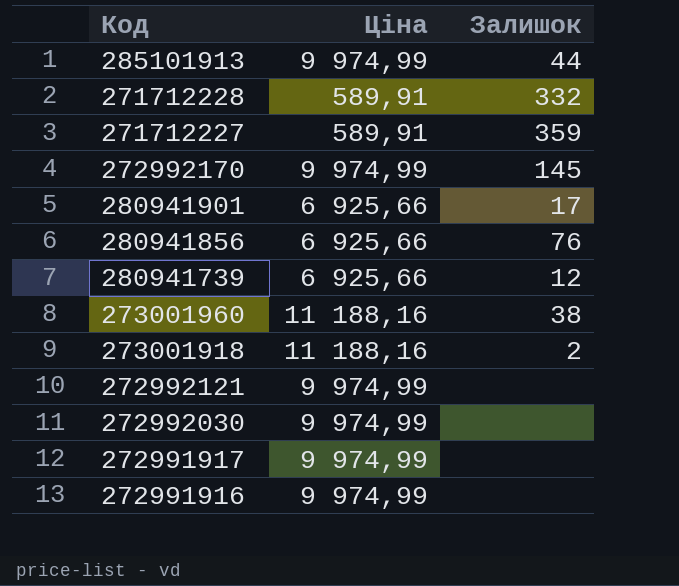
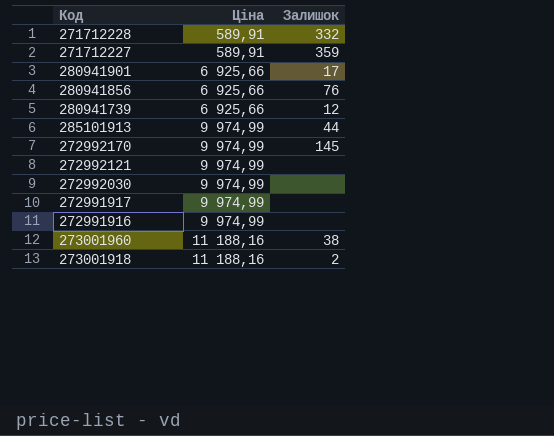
row order: none -> Ціна ascending

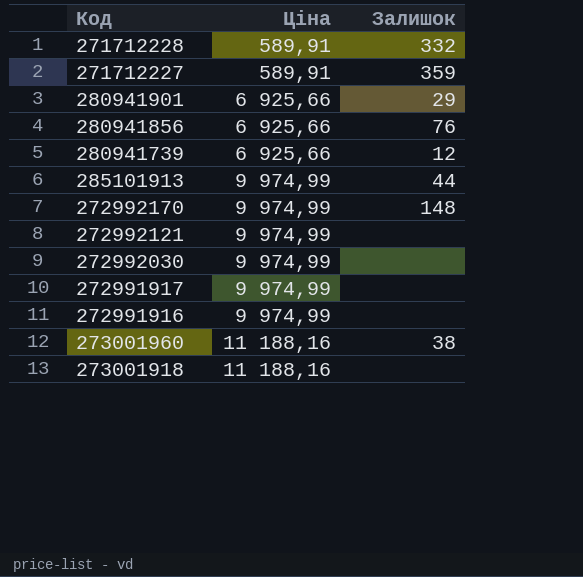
280941901 | Залишок: 17 -> 29
272992170 | Залишок: 145 -> 148
273001918 | Залишок: 2 -> none

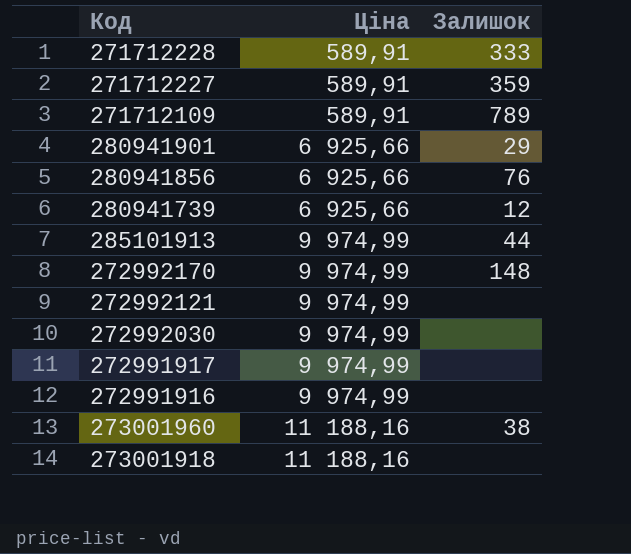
271712228 | Залишок: 332 -> 333
row 271712109: none -> 589,91 | 789

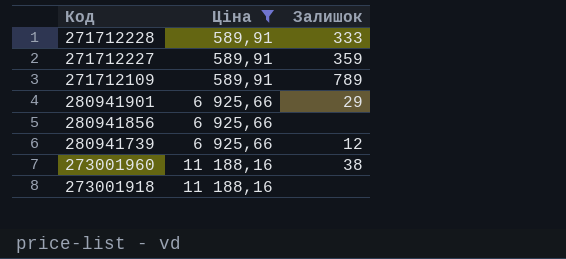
filter: none -> Ціна != 9 974,99
280941856 | Залишок: 76 -> none

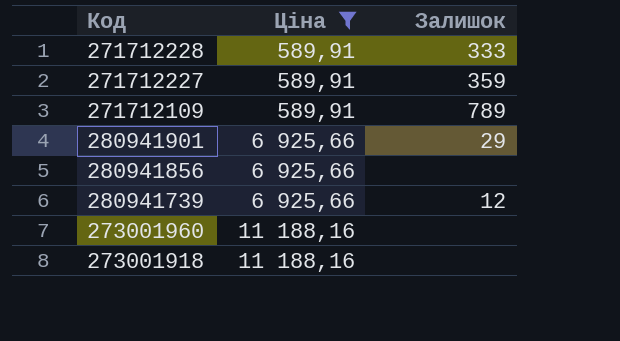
273001960 | Залишок: 38 -> none

